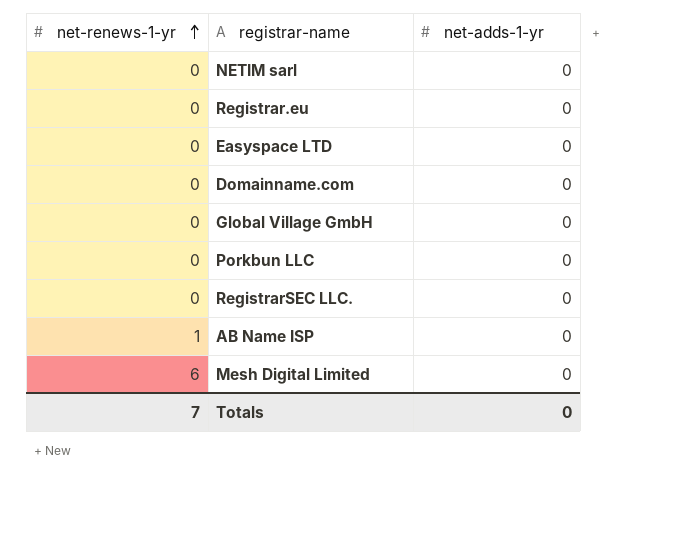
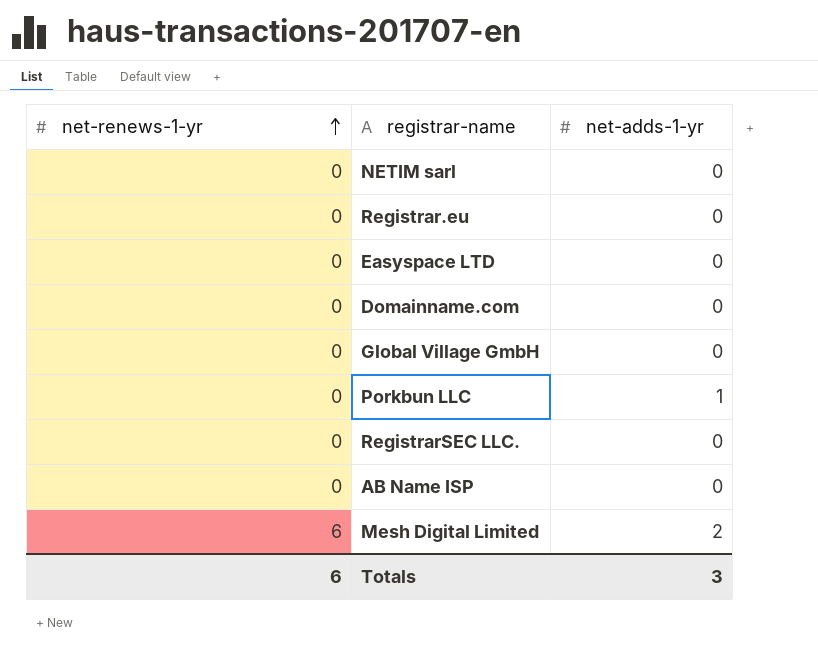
Porkbun LLC | net-adds-1-yr: 0 -> 1
AB Name ISP | net-renews-1-yr: 1 -> 0
Mesh Digital Limited | net-adds-1-yr: 0 -> 2
Totals | net-renews-1-yr: 7 -> 6
Totals | net-adds-1-yr: 0 -> 3

